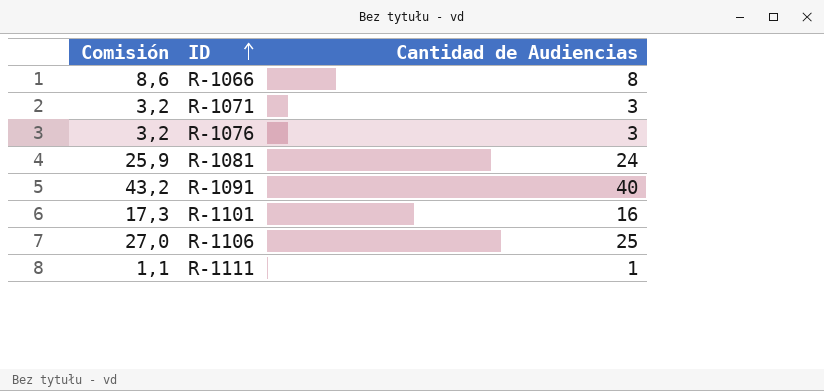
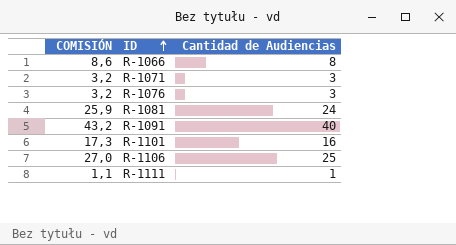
column name: Comisión -> COMISIÓN

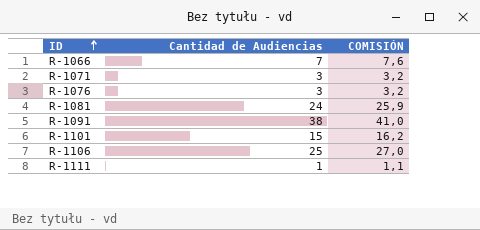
column COMISIÓN | position: 1 -> 3
R-1066 | Cantidad de Audiencias: 8 -> 7
R-1066 | COMISIÓN: 8,6 -> 7,6
R-1091 | Cantidad de Audiencias: 40 -> 38
R-1091 | COMISIÓN: 43,2 -> 41,0
R-1101 | Cantidad de Audiencias: 16 -> 15
R-1101 | COMISIÓN: 17,3 -> 16,2

